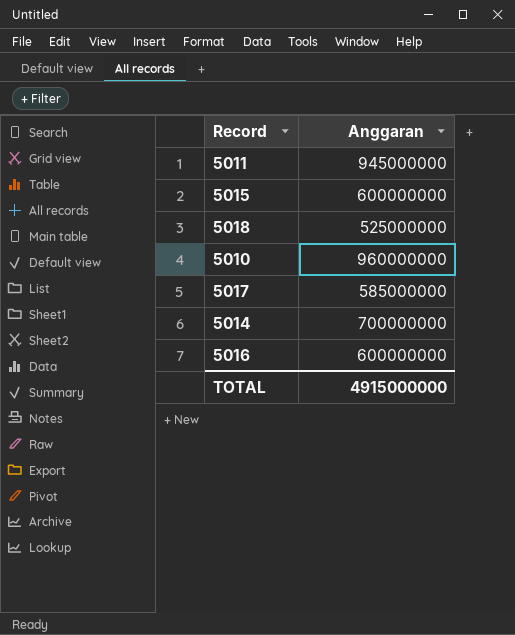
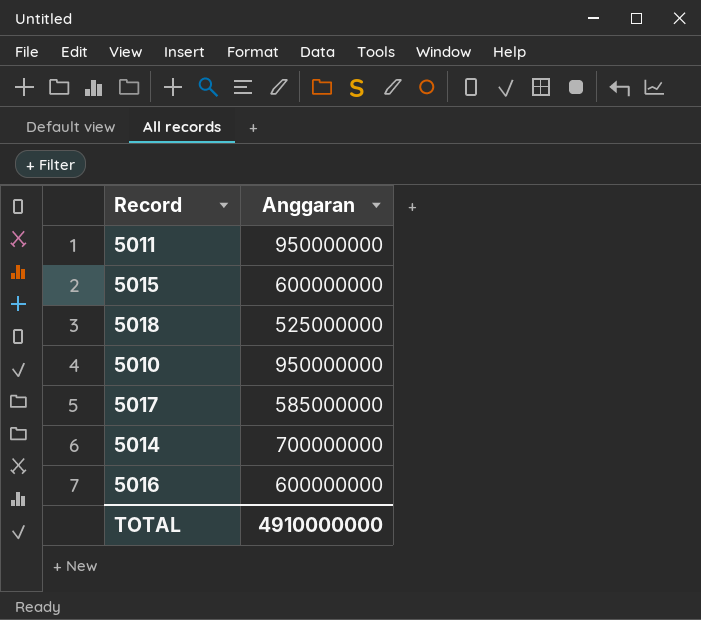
5011 | Anggaran: 945000000 -> 950000000
5010 | Anggaran: 960000000 -> 950000000
TOTAL | Anggaran: 4915000000 -> 4910000000

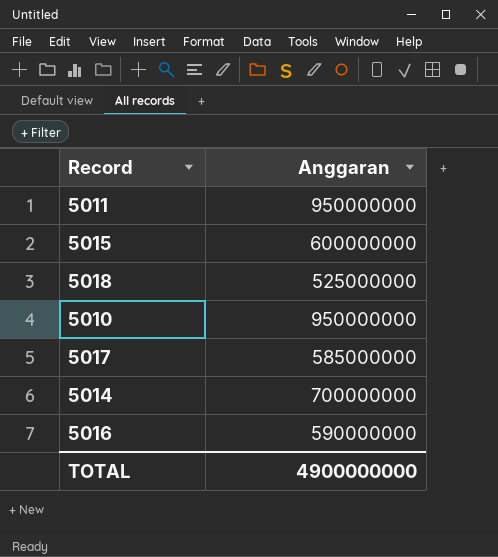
5016 | Anggaran: 600000000 -> 590000000
TOTAL | Anggaran: 4910000000 -> 4900000000

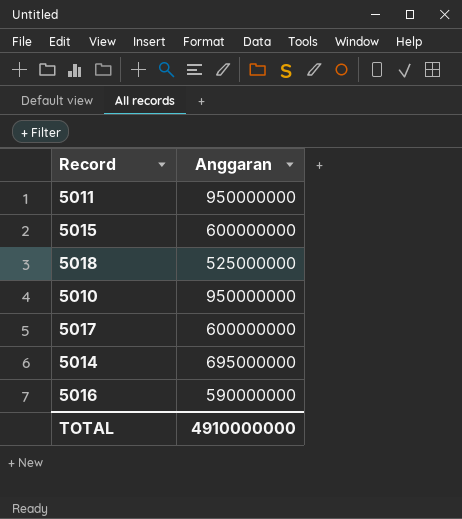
5017 | Anggaran: 585000000 -> 600000000
5014 | Anggaran: 700000000 -> 695000000
TOTAL | Anggaran: 4900000000 -> 4910000000

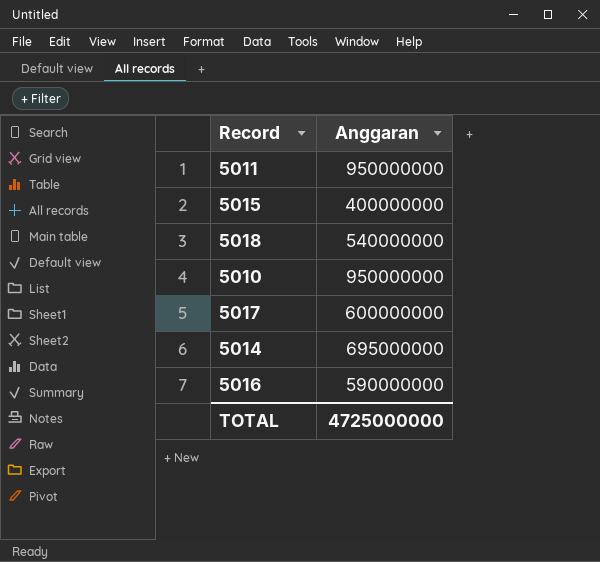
5015 | Anggaran: 600000000 -> 400000000
5018 | Anggaran: 525000000 -> 540000000
TOTAL | Anggaran: 4910000000 -> 4725000000

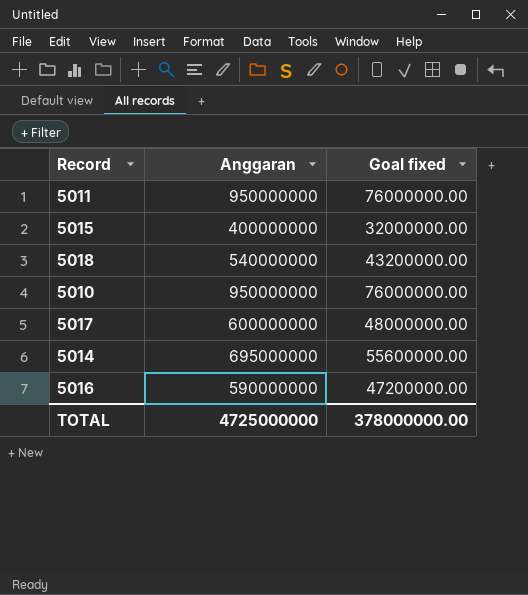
column Goal fixed | formula: none -> [Anggaran] * 0.08

